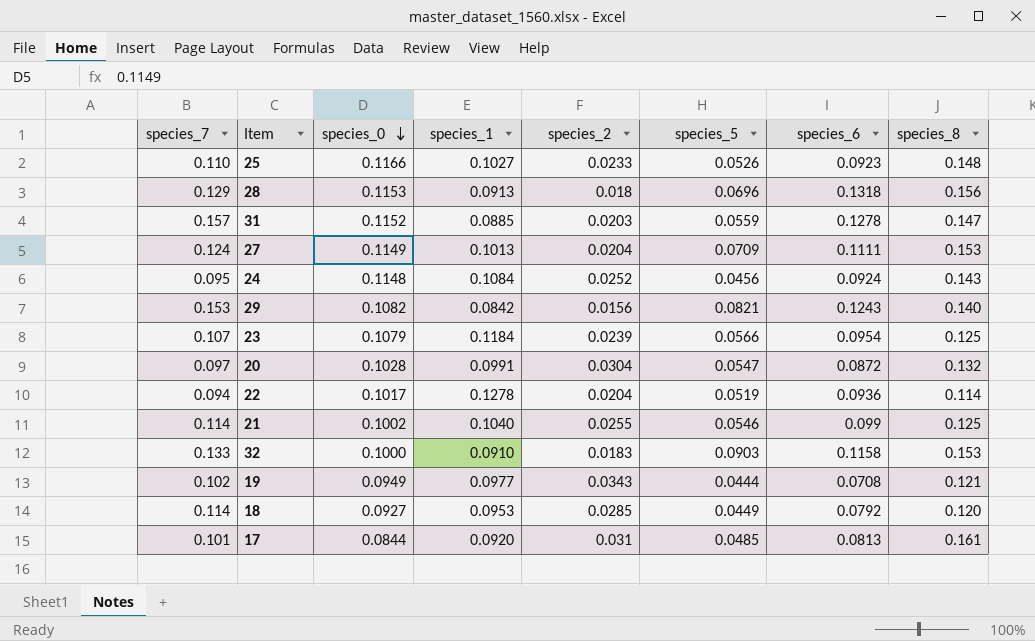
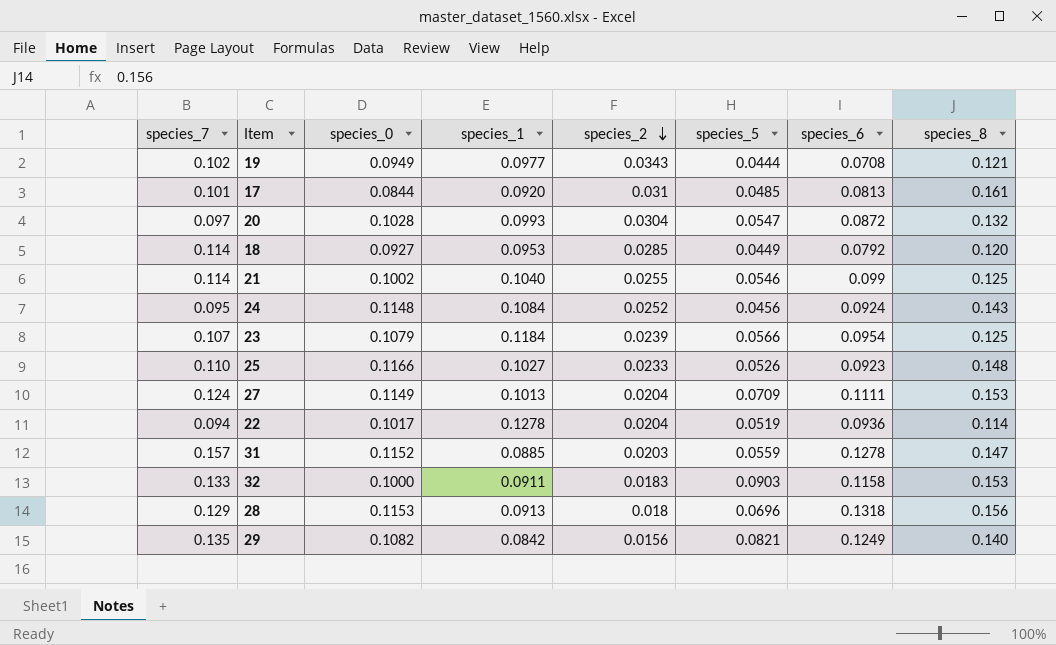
row order: species_0 descending -> species_2 descending
20 | species_1: 0.0991 -> 0.0993
32 | species_1: 0.0910 -> 0.0911
29 | species_7: 0.153 -> 0.135
29 | species_6: 0.1243 -> 0.1249

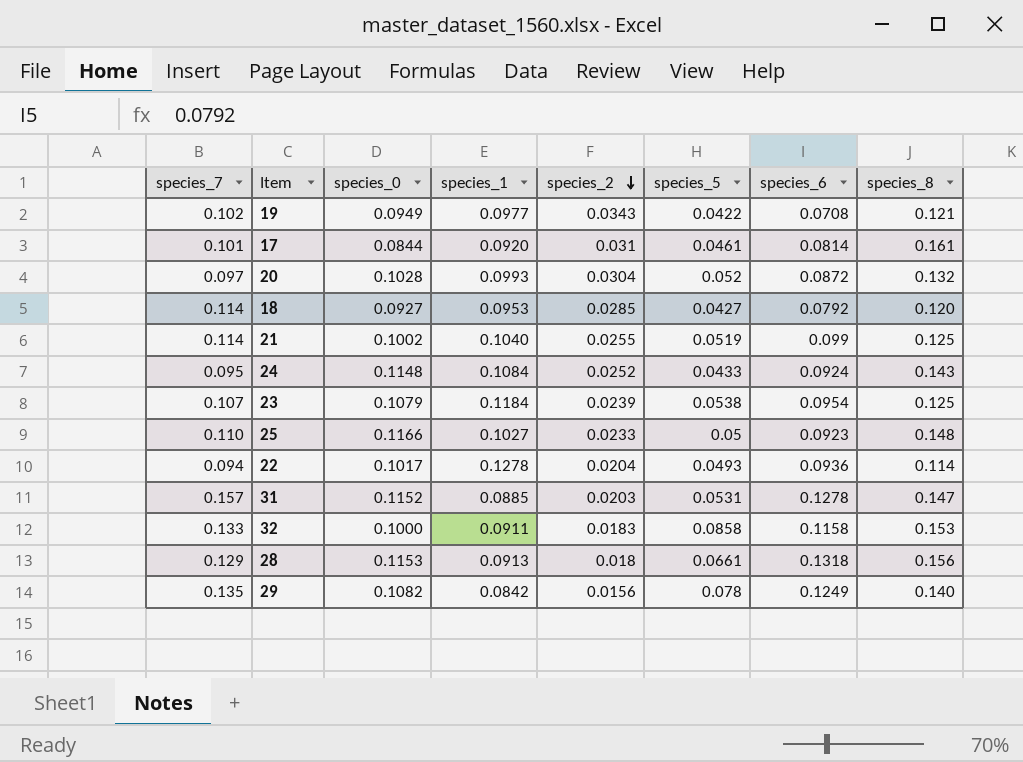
row 27: 0.124 | 0.1149 | 0.1013 | 0.0204 | 0.0709 | 0.1111 | 0.153 -> none
19 | species_5: 0.0444 -> 0.0422
17 | species_5: 0.0485 -> 0.0461
17 | species_6: 0.0813 -> 0.0814
20 | species_5: 0.0547 -> 0.052
18 | species_5: 0.0449 -> 0.0427
21 | species_5: 0.0546 -> 0.0519
24 | species_5: 0.0456 -> 0.0433
23 | species_5: 0.0566 -> 0.0538
25 | species_5: 0.0526 -> 0.05
22 | species_5: 0.0519 -> 0.0493
31 | species_5: 0.0559 -> 0.0531
32 | species_5: 0.0903 -> 0.0858
28 | species_5: 0.0696 -> 0.0661
29 | species_5: 0.0821 -> 0.078

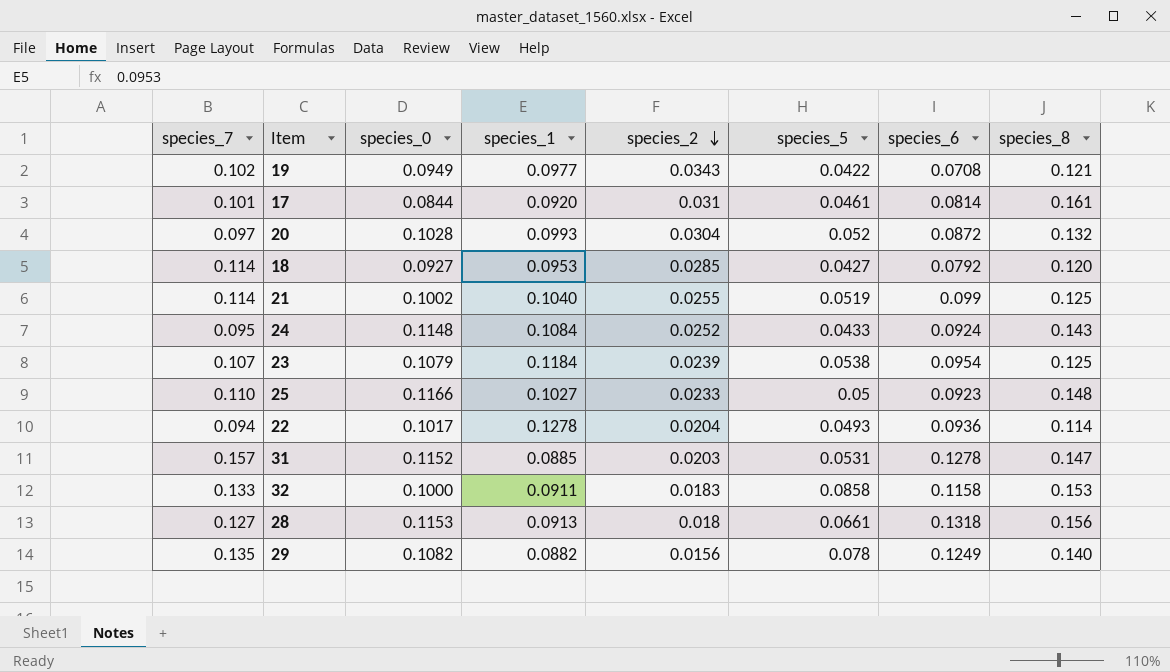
28 | species_7: 0.129 -> 0.127
29 | species_1: 0.0842 -> 0.0882

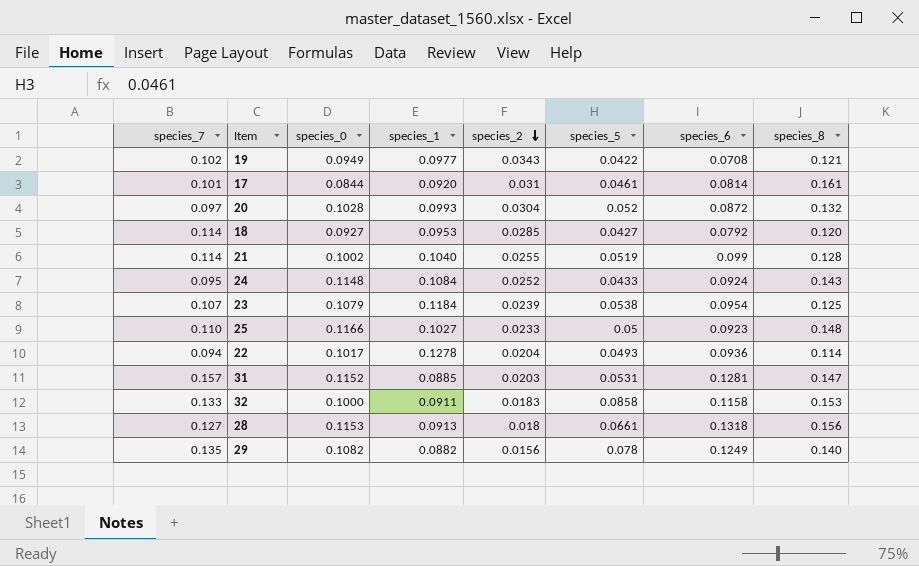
21 | species_8: 0.125 -> 0.128
31 | species_6: 0.1278 -> 0.1281

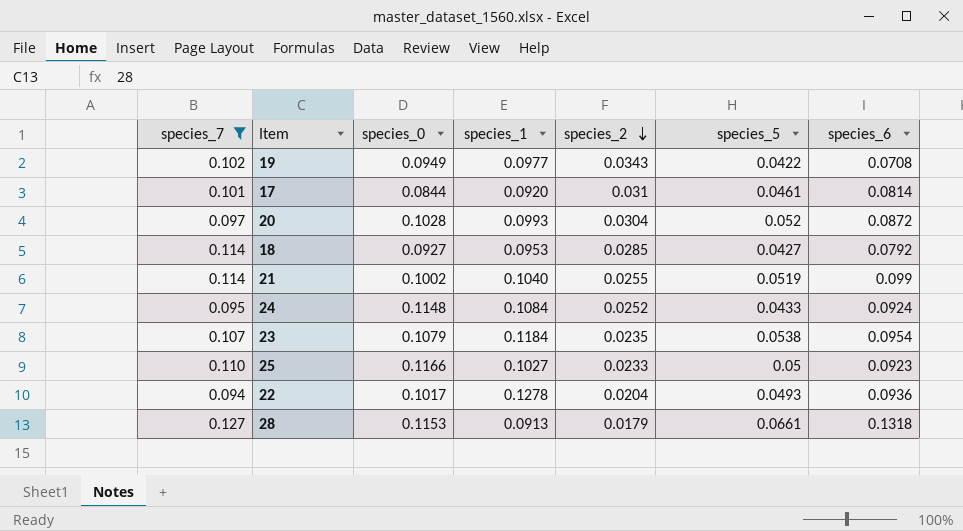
filter: none -> species_7 <= 0.127
column species_8 | position: 8 -> none
23 | species_2: 0.0239 -> 0.0235
28 | species_2: 0.018 -> 0.0179

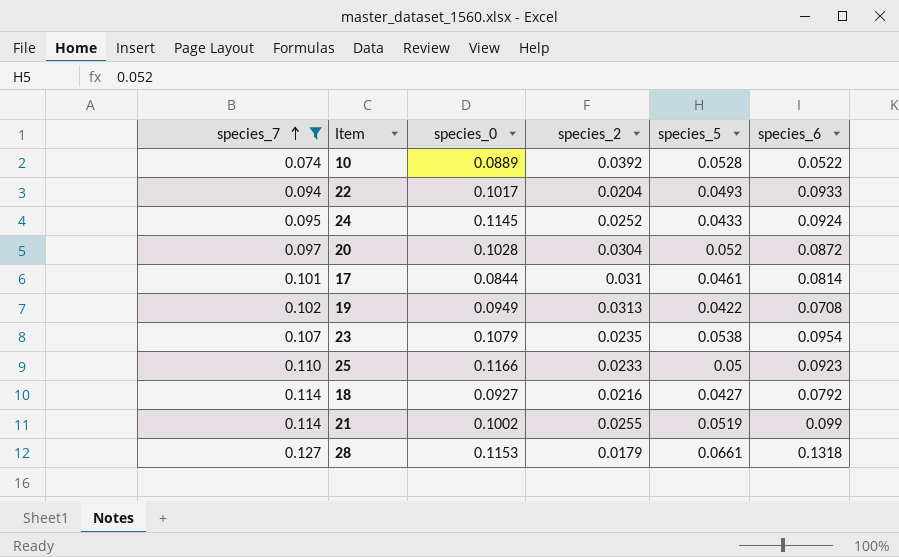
row order: species_2 descending -> species_7 ascending
column species_1 | position: 4 -> none
row 10: none -> 0.074 | 0.0889 | 0.0392 | 0.0528 | 0.0522
22 | species_6: 0.0936 -> 0.0933
24 | species_0: 0.1148 -> 0.1145
19 | species_2: 0.0343 -> 0.0313
18 | species_2: 0.0285 -> 0.0216

